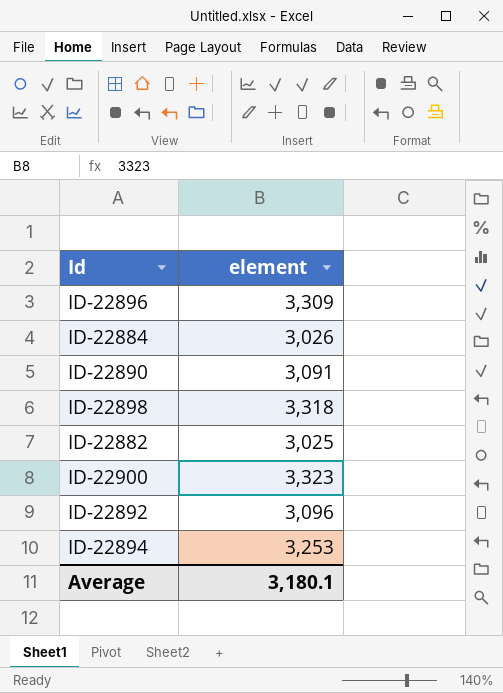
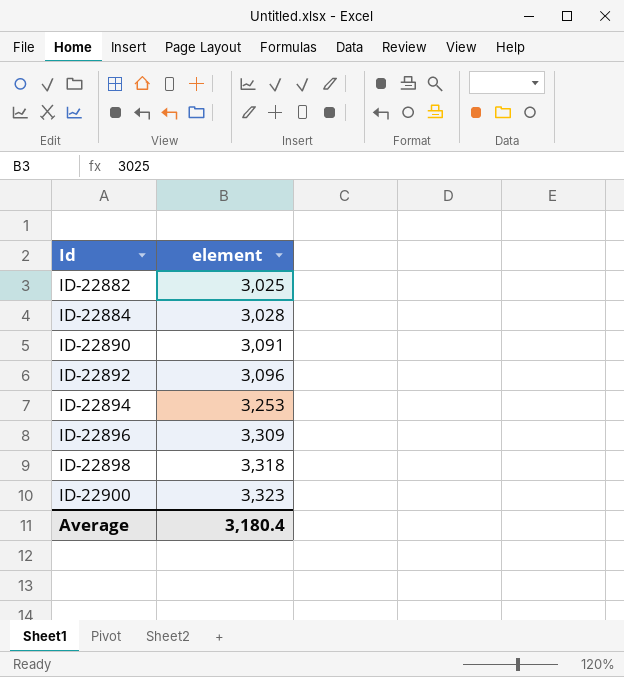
row order: none -> Id ascending
ID-22884 | element: 3,026 -> 3,028
Average | element: 3,180.1 -> 3,180.4

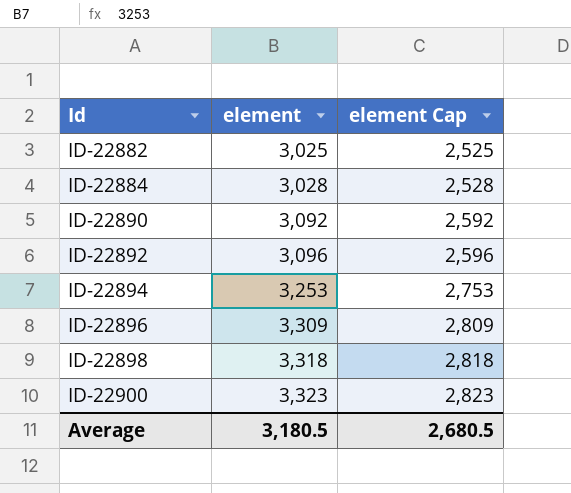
column element Cap | formula: none -> [element] - 500
ID-22890 | element: 3,091 -> 3,092
Average | element: 3,180.4 -> 3,180.5

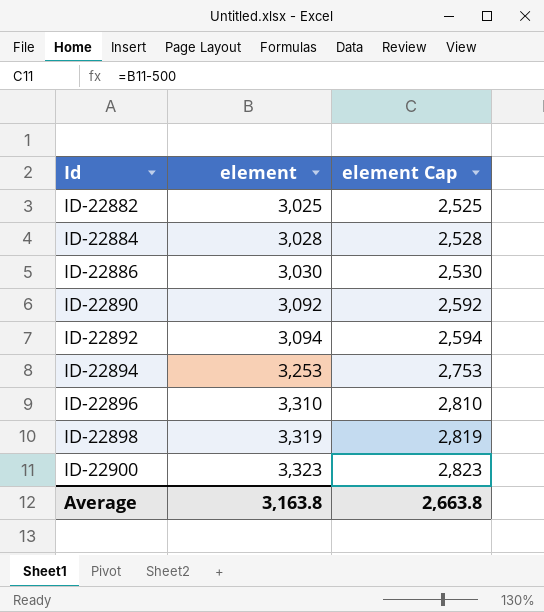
row ID-22886: none -> 3,030 | 2,530
ID-22892 | element: 3,096 -> 3,094
ID-22892 | element Cap: 2,596 -> 2,594
ID-22896 | element: 3,309 -> 3,310
ID-22896 | element Cap: 2,809 -> 2,810
ID-22898 | element: 3,318 -> 3,319
ID-22898 | element Cap: 2,818 -> 2,819
Average | element: 3,180.5 -> 3,163.8
Average | element Cap: 2,680.5 -> 2,663.8

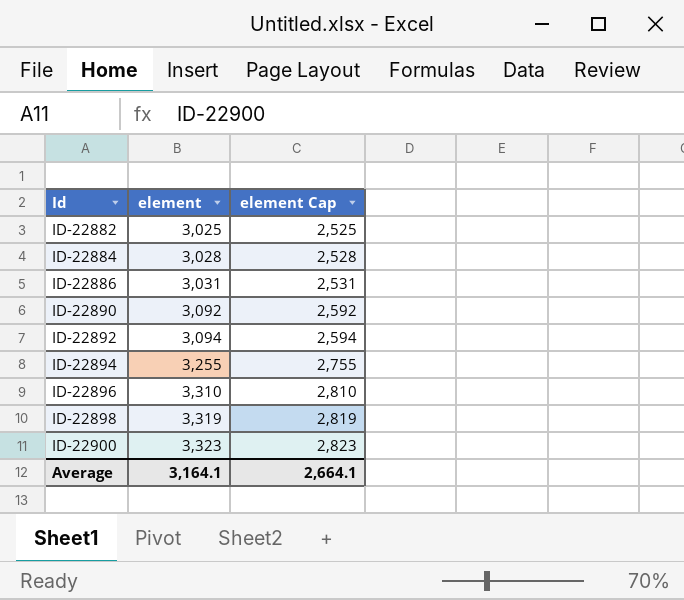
ID-22886 | element: 3,030 -> 3,031
ID-22886 | element Cap: 2,530 -> 2,531
ID-22894 | element: 3,253 -> 3,255
ID-22894 | element Cap: 2,753 -> 2,755
Average | element: 3,163.8 -> 3,164.1
Average | element Cap: 2,663.8 -> 2,664.1

